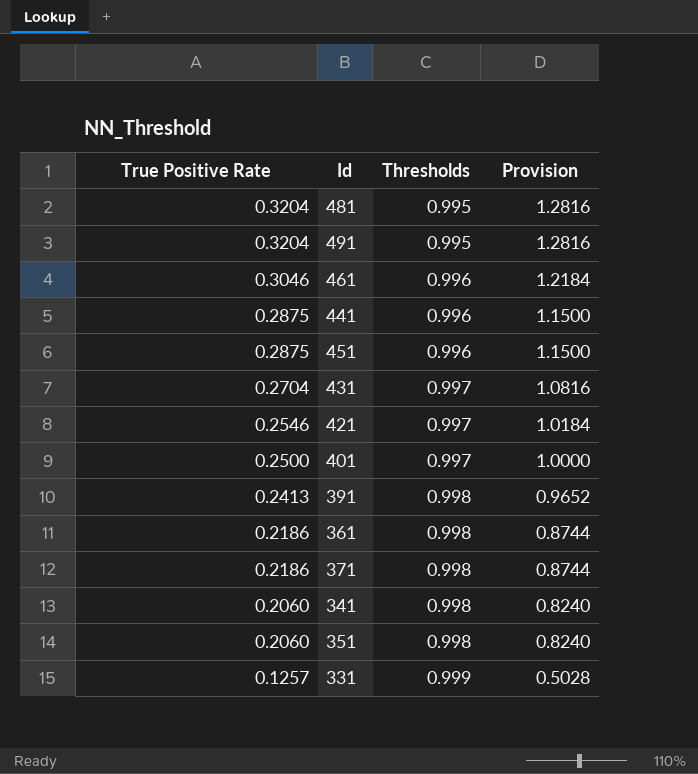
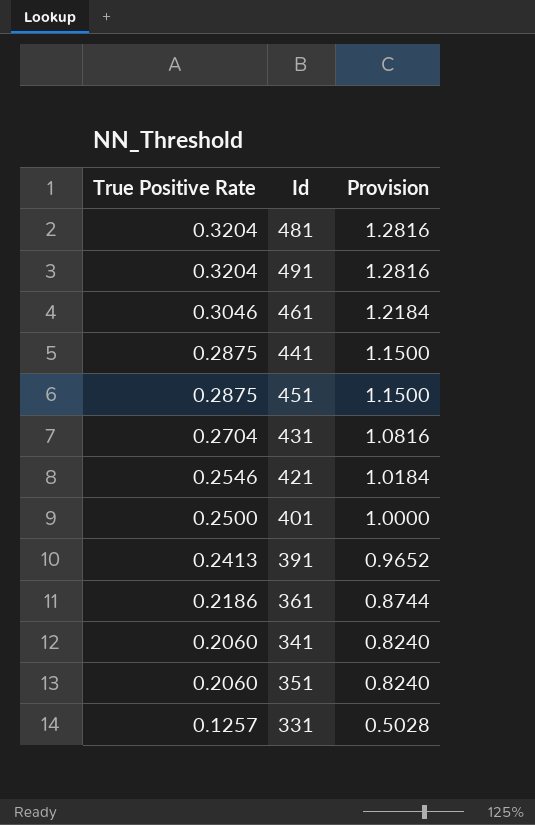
column Thresholds | position: 3 -> none
row 371: 0.2186 | 0.998 | 0.8744 -> none

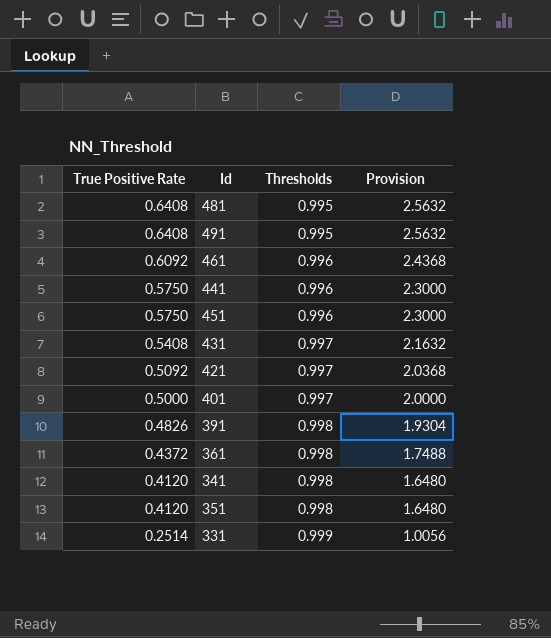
column Thresholds | position: none -> 3
481 | True Positive Rate: 0.3204 -> 0.6408
481 | Provision: 1.2816 -> 2.5632
491 | True Positive Rate: 0.3204 -> 0.6408
491 | Provision: 1.2816 -> 2.5632
461 | True Positive Rate: 0.3046 -> 0.6092
461 | Provision: 1.2184 -> 2.4368
441 | True Positive Rate: 0.2875 -> 0.5750
441 | Provision: 1.1500 -> 2.3000
451 | True Positive Rate: 0.2875 -> 0.5750
451 | Provision: 1.1500 -> 2.3000
431 | True Positive Rate: 0.2704 -> 0.5408
431 | Provision: 1.0816 -> 2.1632
421 | True Positive Rate: 0.2546 -> 0.5092
421 | Provision: 1.0184 -> 2.0368
401 | True Positive Rate: 0.2500 -> 0.5000
401 | Provision: 1.0000 -> 2.0000
391 | True Positive Rate: 0.2413 -> 0.4826
391 | Provision: 0.9652 -> 1.9304
361 | True Positive Rate: 0.2186 -> 0.4372
361 | Provision: 0.8744 -> 1.7488
341 | True Positive Rate: 0.2060 -> 0.4120
341 | Provision: 0.8240 -> 1.6480
351 | True Positive Rate: 0.2060 -> 0.4120
351 | Provision: 0.8240 -> 1.6480
331 | True Positive Rate: 0.1257 -> 0.2514
331 | Provision: 0.5028 -> 1.0056

